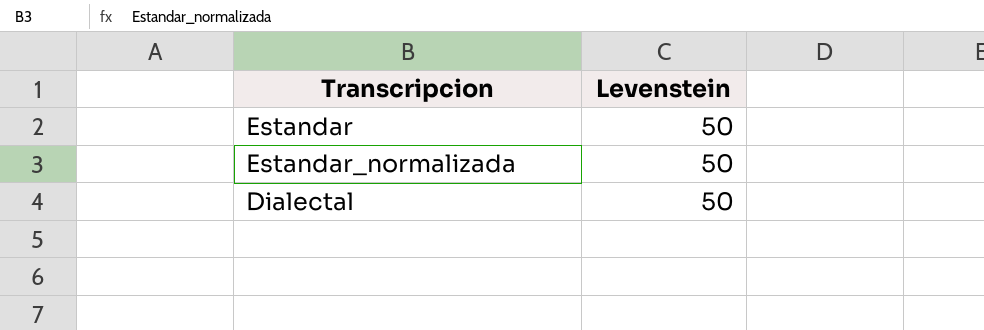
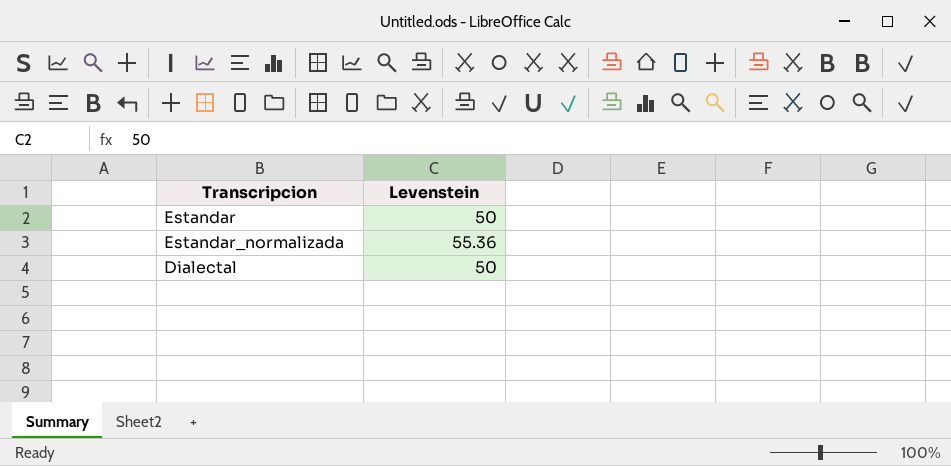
Estandar_normalizada | Levenstein: 50 -> 55.36

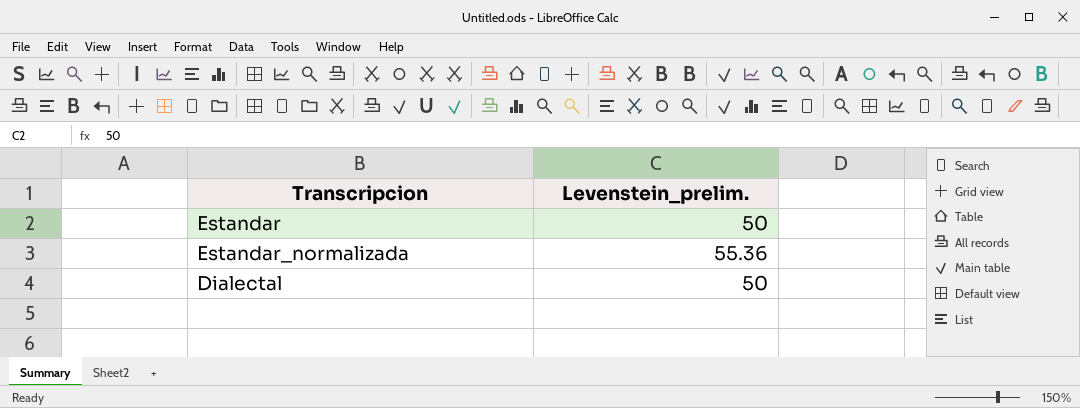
column name: Levenstein -> Levenstein_prelim.

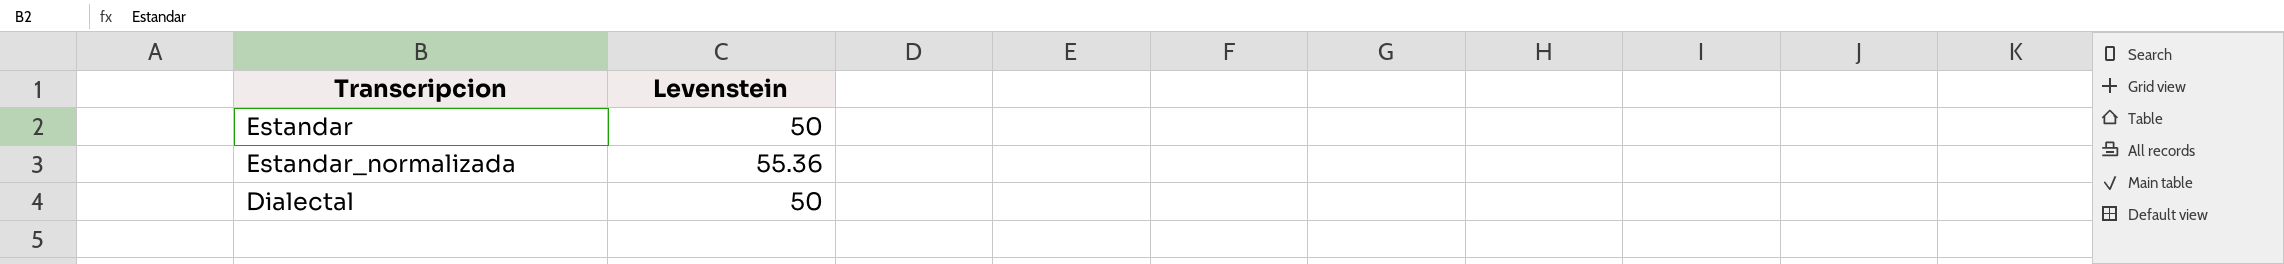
column name: Levenstein_prelim. -> Levenstein

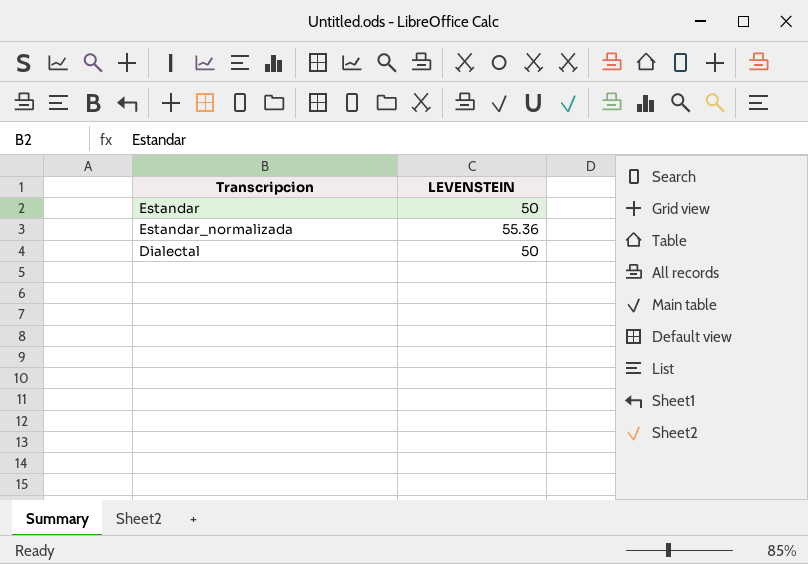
column name: Levenstein -> LEVENSTEIN

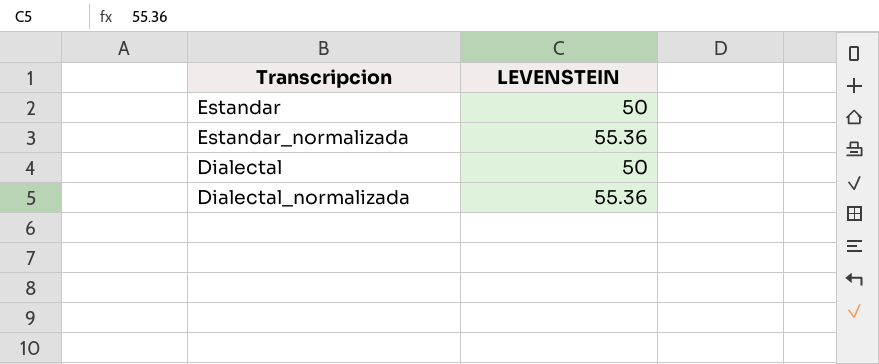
row Dialectal_normalizada: none -> 55.36

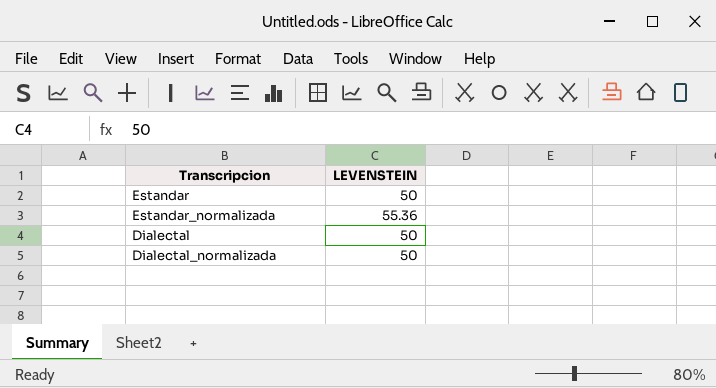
Dialectal_normalizada | LEVENSTEIN: 55.36 -> 50

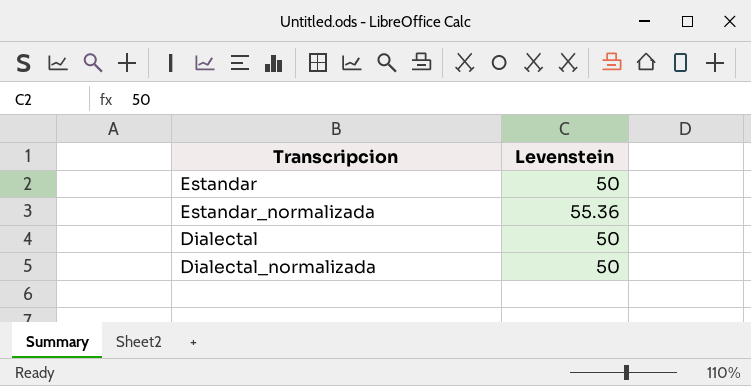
column name: LEVENSTEIN -> Levenstein

